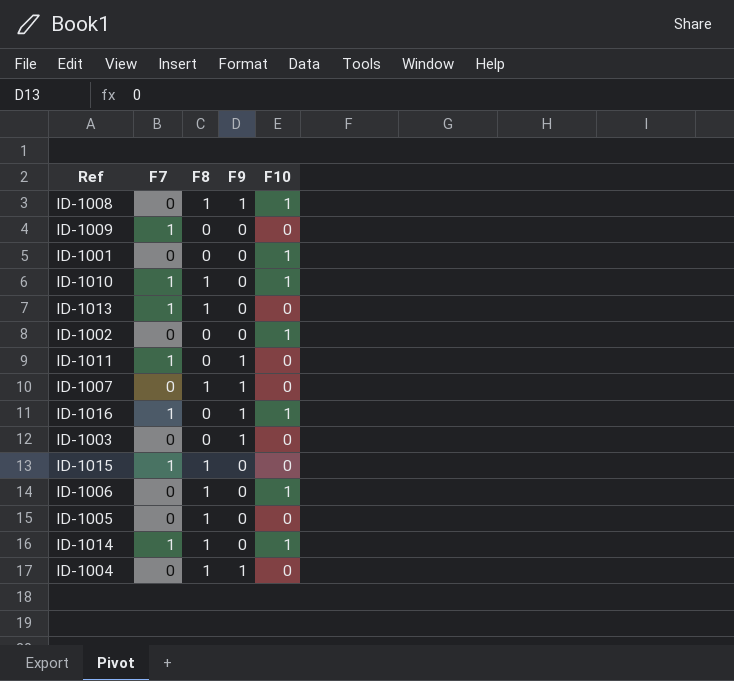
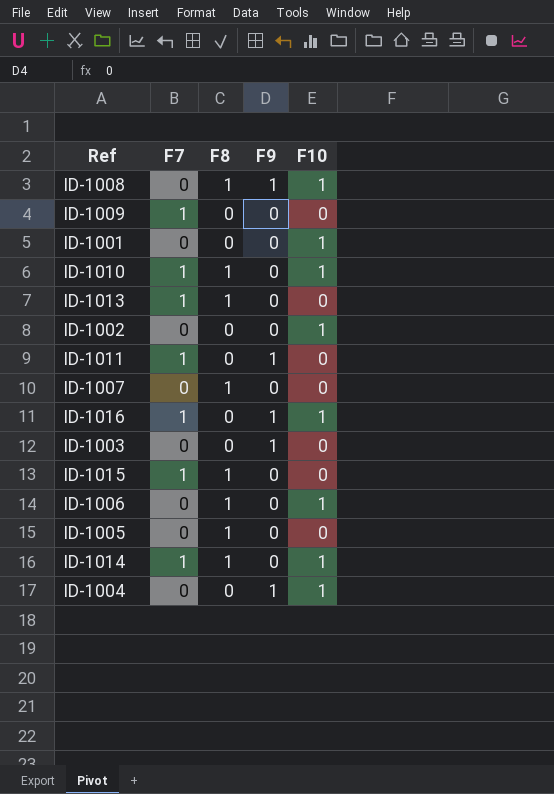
ID-1007 | F9: 1 -> 0
ID-1004 | F8: 1 -> 0
ID-1004 | F10: 0 -> 1

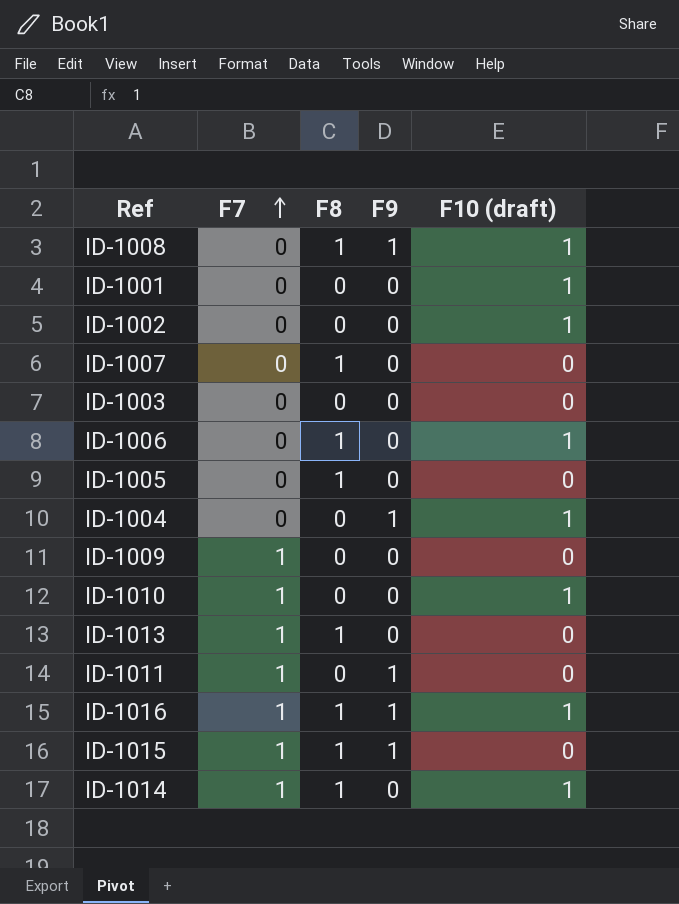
row order: none -> F7 ascending
column name: F10 -> F10 (draft)
ID-1003 | F9: 1 -> 0
ID-1010 | F8: 1 -> 0
ID-1016 | F8: 0 -> 1
ID-1015 | F9: 0 -> 1

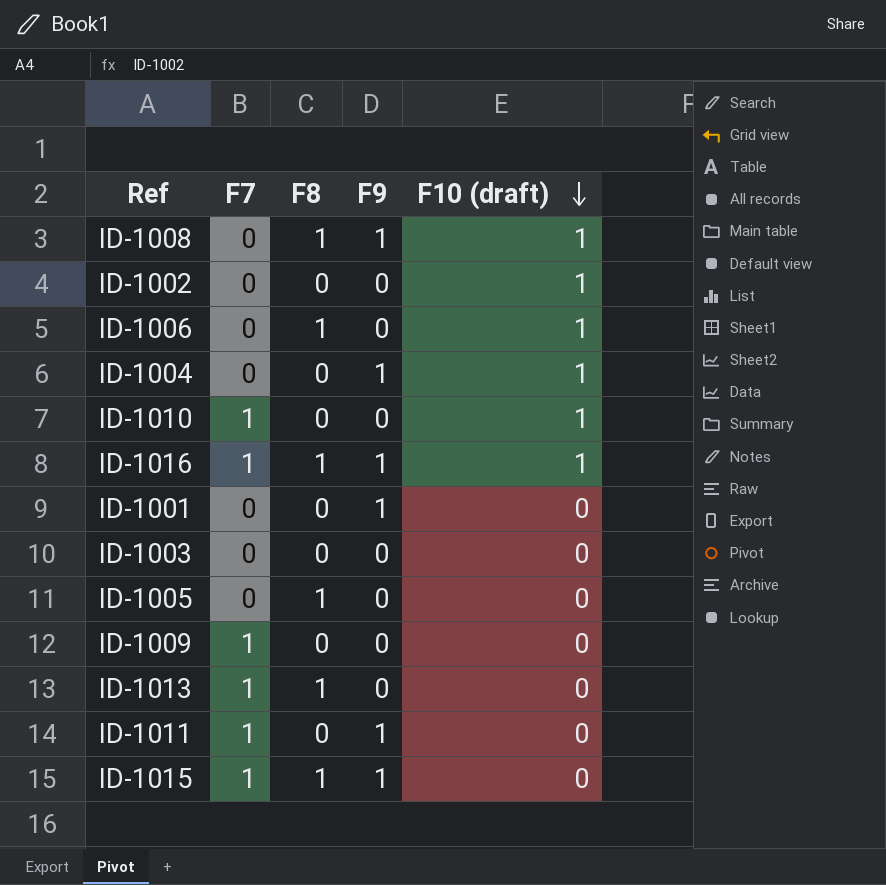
row order: F7 ascending -> F10 (draft) descending
row ID-1007: 0 | 1 | 0 | 0 -> none
row ID-1014: 1 | 1 | 0 | 1 -> none
ID-1001 | F9: 0 -> 1
ID-1001 | F10 (draft): 1 -> 0

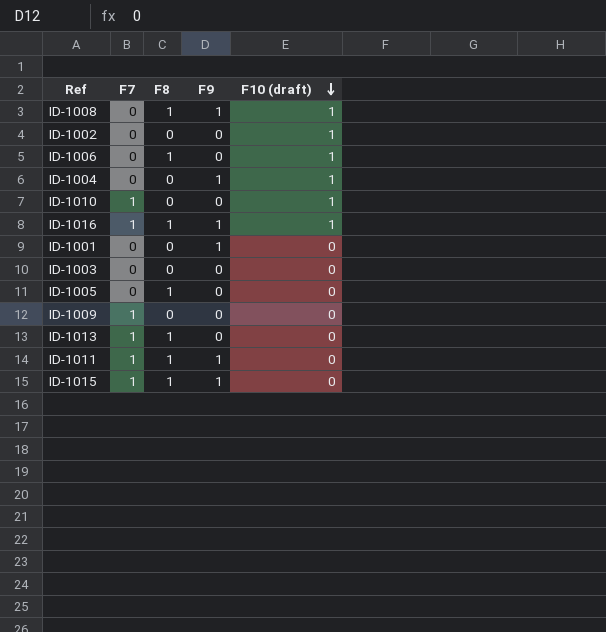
ID-1011 | F8: 0 -> 1

